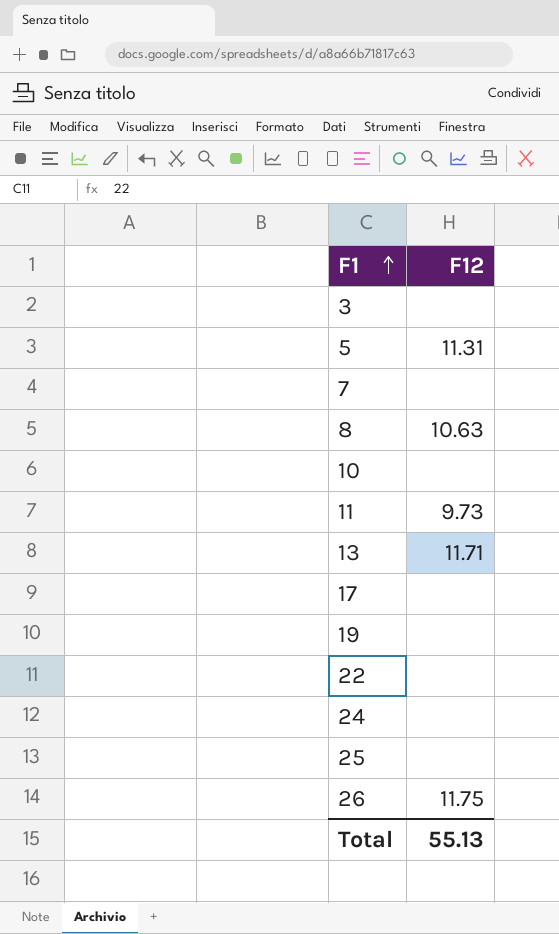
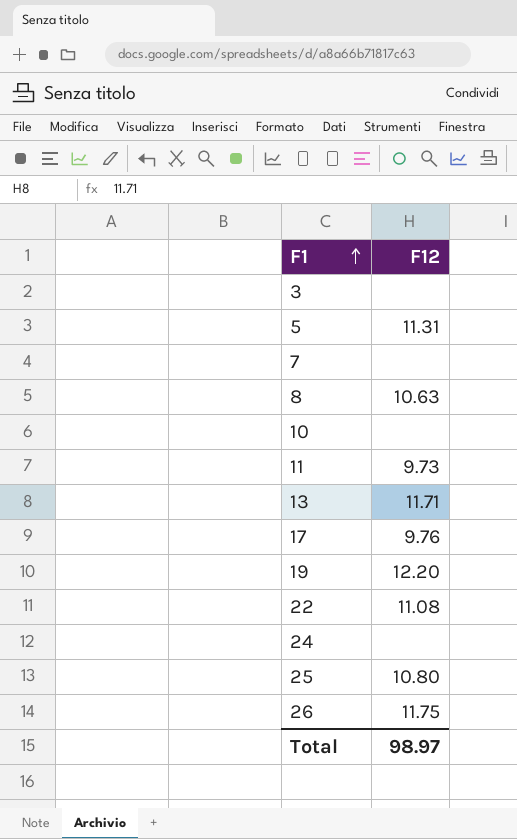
17 | F12: none -> 9.76
19 | F12: none -> 12.20
22 | F12: none -> 11.08
25 | F12: none -> 10.80
Total | F12: 55.13 -> 98.97

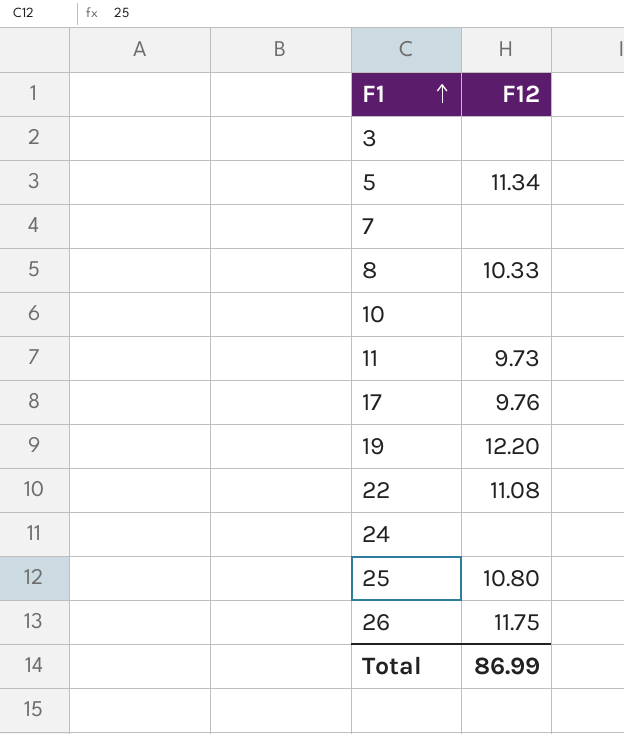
row 13: 11.71 -> none
5 | F12: 11.31 -> 11.34
8 | F12: 10.63 -> 10.33
Total | F12: 98.97 -> 86.99

